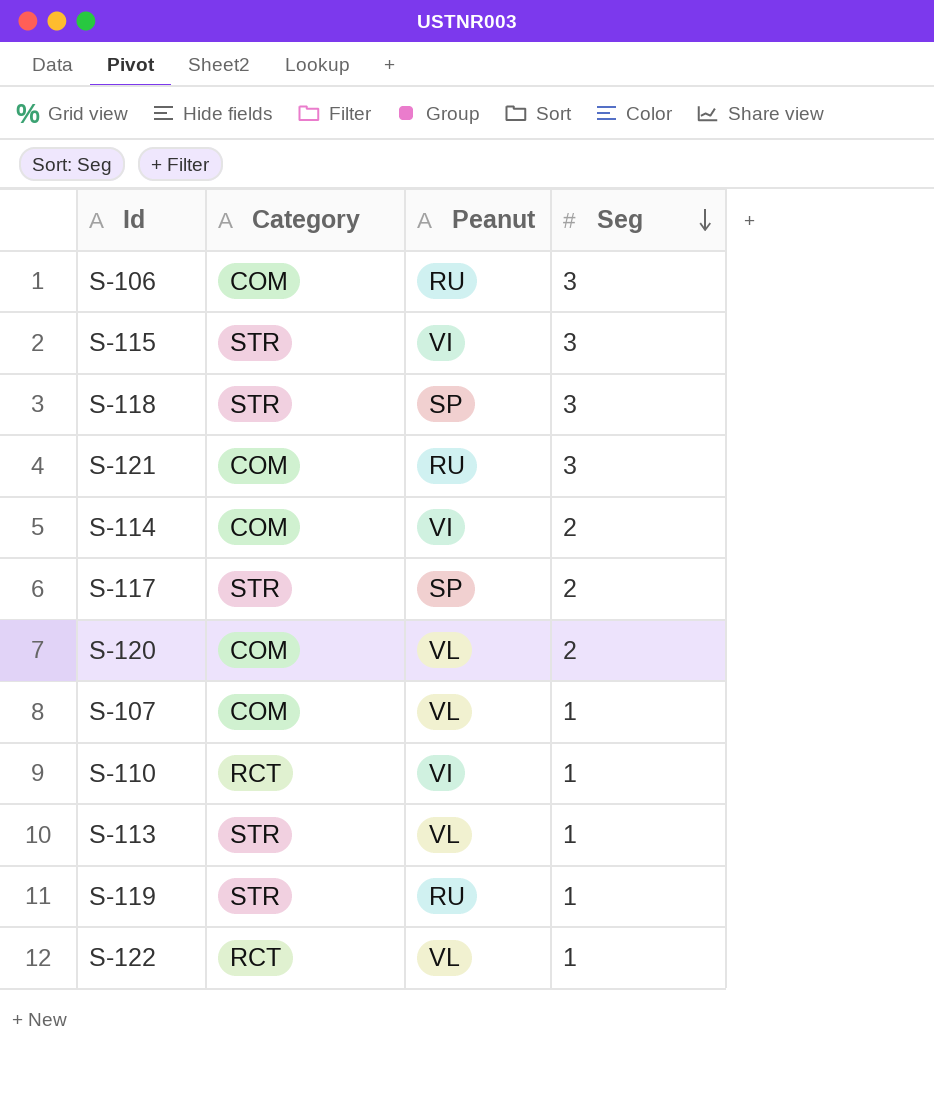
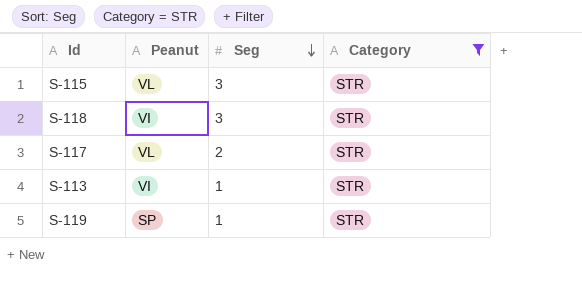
filter: none -> Category = STR
column Category | position: 2 -> 4
S-115 | Peanut: VI -> VL
S-118 | Peanut: SP -> VI
S-117 | Peanut: SP -> VL
S-113 | Peanut: VL -> VI
S-119 | Peanut: RU -> SP

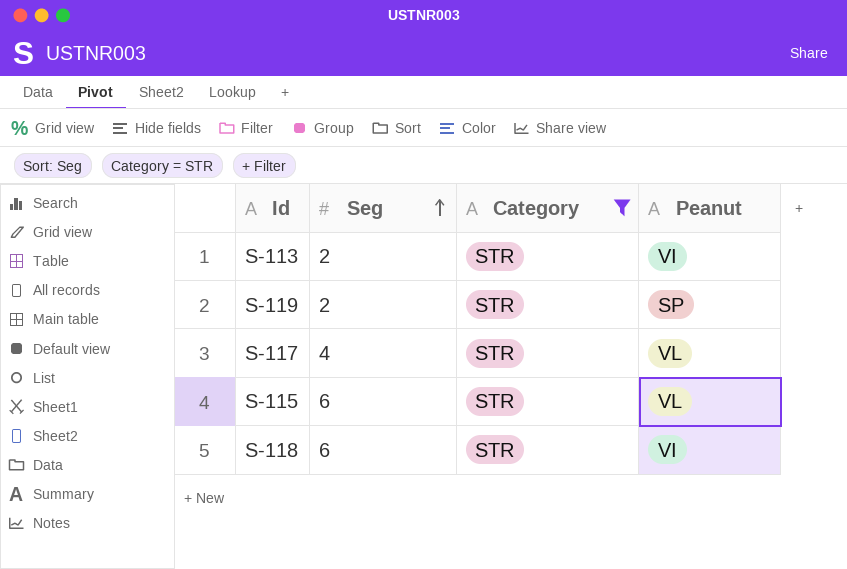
row order: Seg descending -> Seg ascending
column Peanut | position: 2 -> 4
S-113 | Seg: 1 -> 2
S-119 | Seg: 1 -> 2
S-117 | Seg: 2 -> 4
S-115 | Seg: 3 -> 6
S-118 | Seg: 3 -> 6

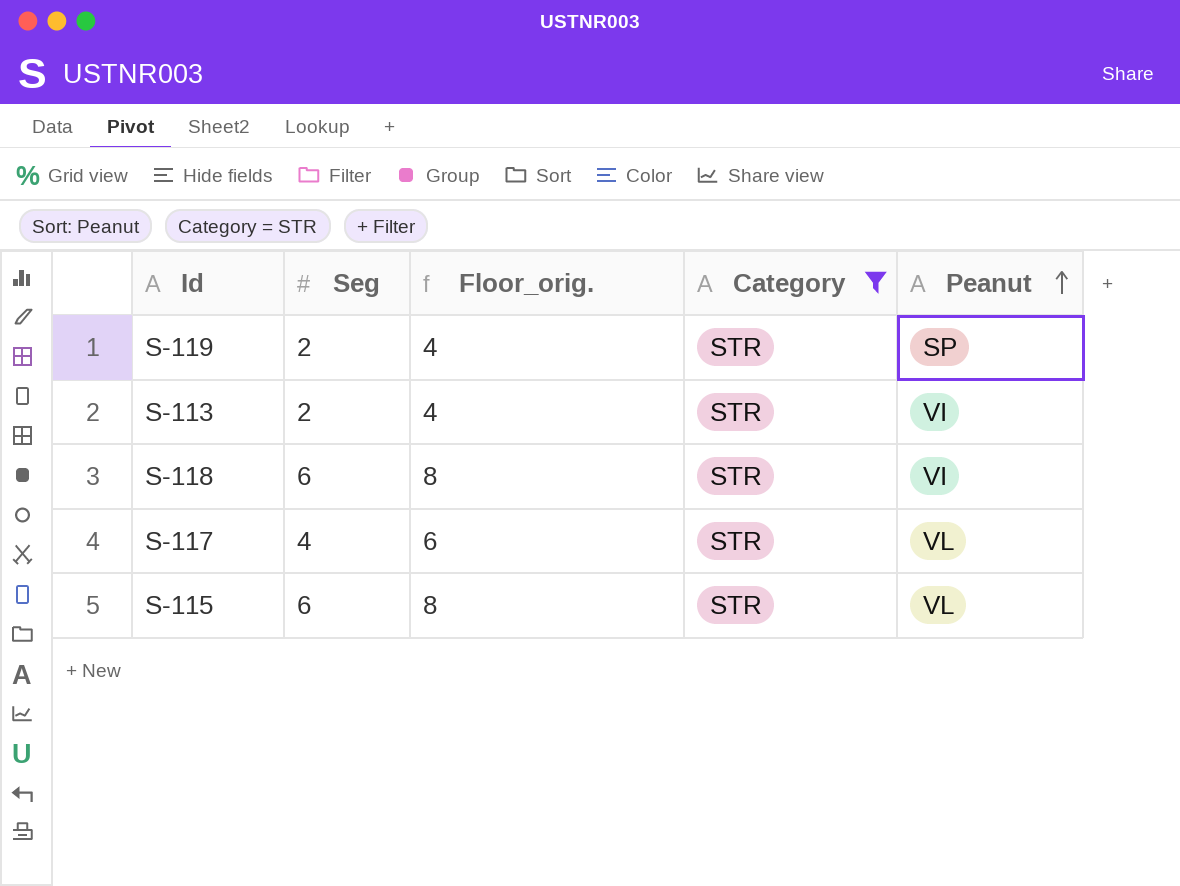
row order: Seg ascending -> Peanut ascending
column Floor_orig. | formula: none -> [Seg] + 2

